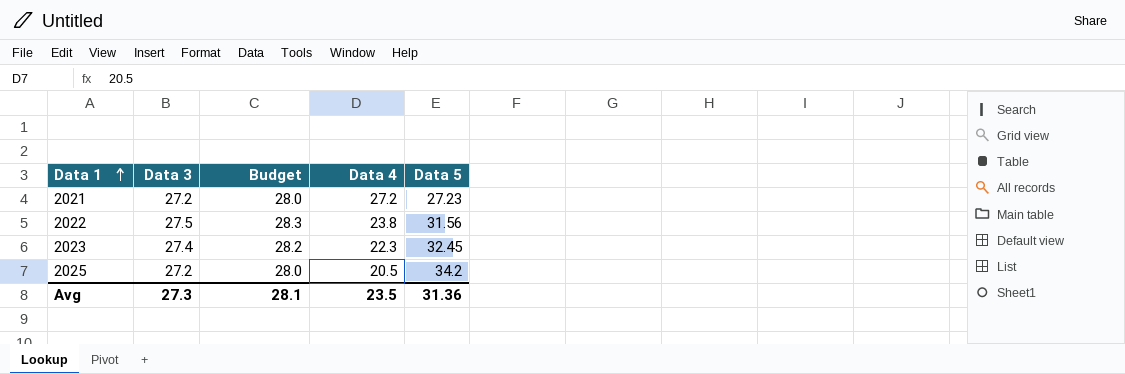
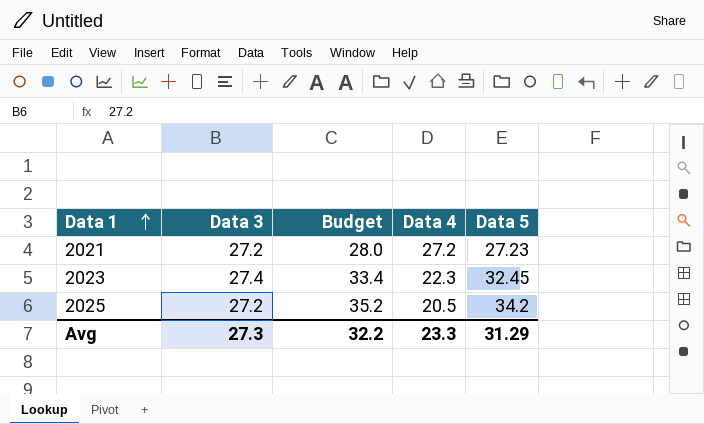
column Budget | formula: [Data 3] * 1.03 -> [Data 5] * 1.03
row 2022: 27.5 | 28.3 | 23.8 | 31.56 -> none
Avg | Budget: 28.1 -> 32.2
Avg | Data 4: 23.5 -> 23.3
Avg | Data 5: 31.36 -> 31.29

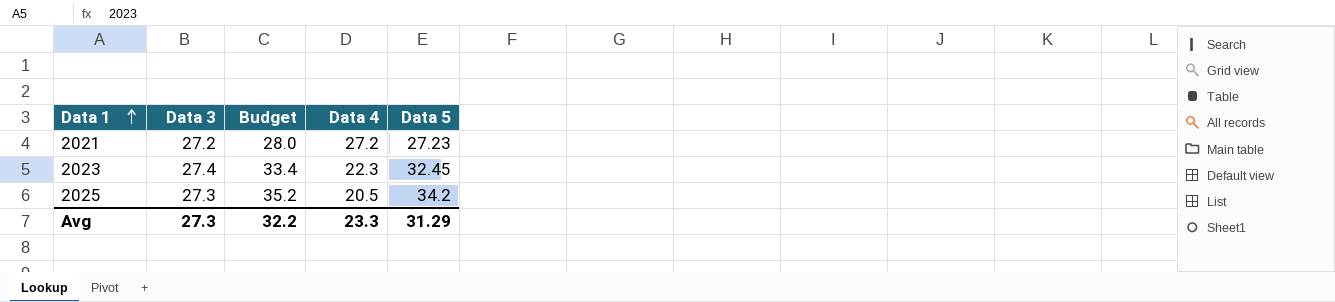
2025 | Data 3: 27.2 -> 27.3

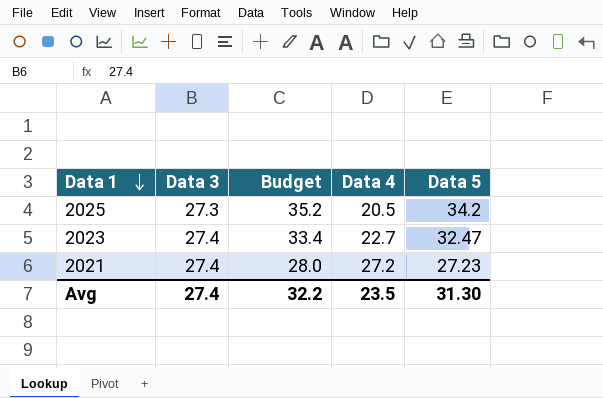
row order: Data 1 ascending -> Data 1 descending
2023 | Data 4: 22.3 -> 22.7
2023 | Data 5: 32.45 -> 32.47
2021 | Data 3: 27.2 -> 27.4
Avg | Data 3: 27.3 -> 27.4
Avg | Data 4: 23.3 -> 23.5
Avg | Data 5: 31.29 -> 31.30

